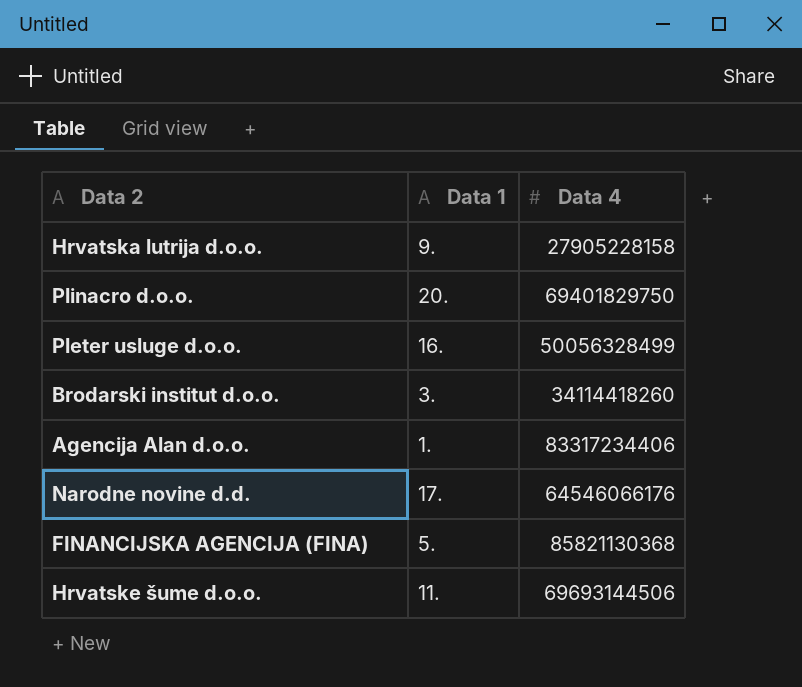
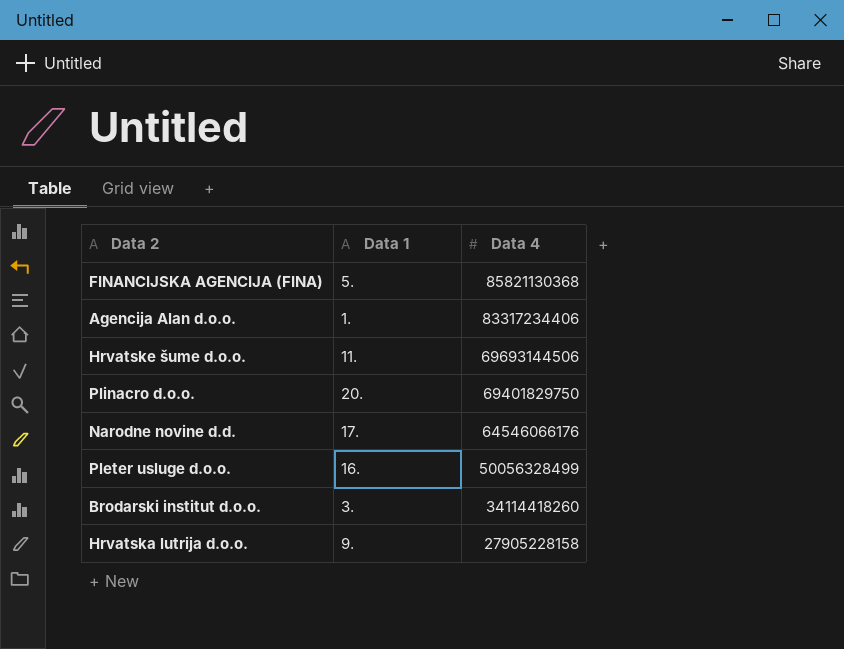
row order: none -> Data 4 descending

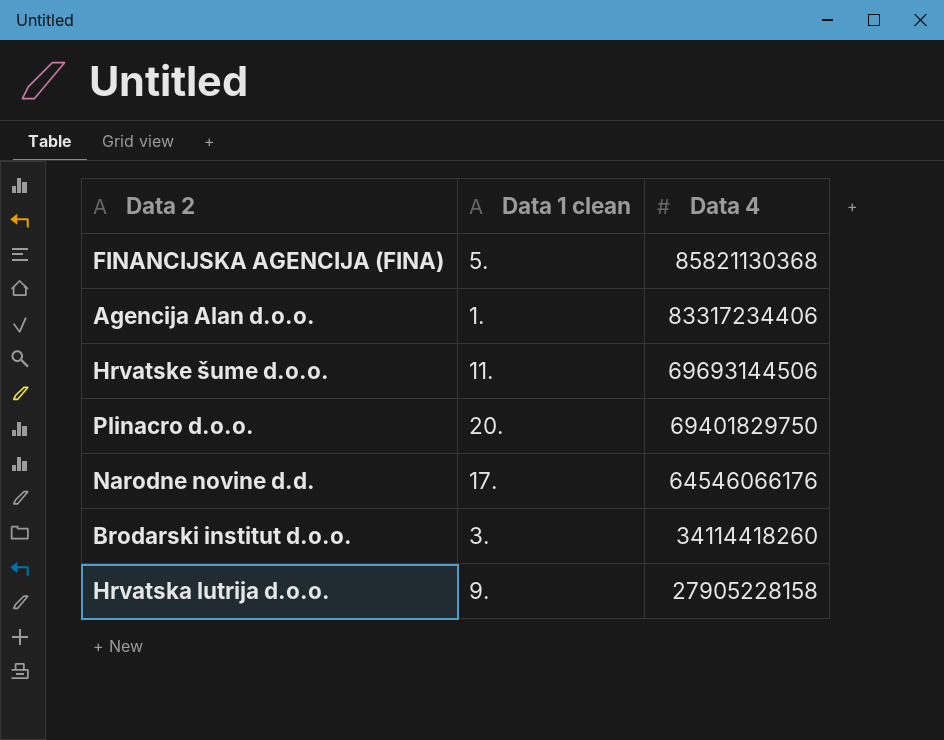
column name: Data 1 -> Data 1 clean
row Pleter usluge d.o.o.: 16. | 50056328499 -> none

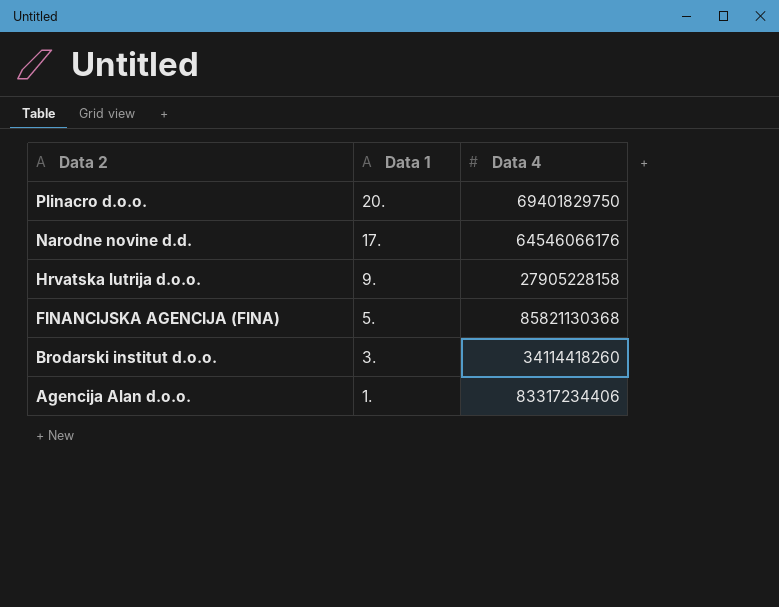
row order: Data 4 descending -> Data 2 descending
column name: Data 1 clean -> Data 1
row Hrvatske šume d.o.o.: 11. | 69693144506 -> none

